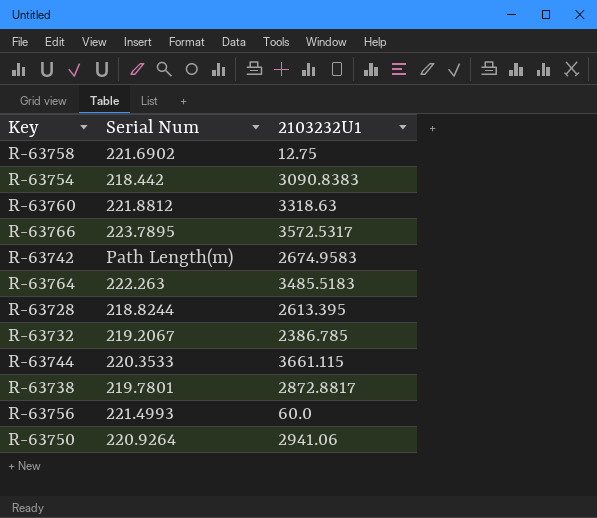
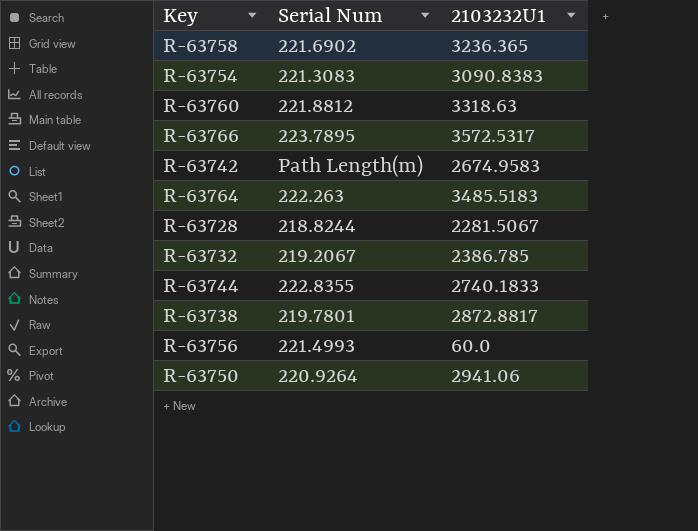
R-63758 | 2103232U1: 12.75 -> 3236.365
R-63754 | Serial Num: 218.442 -> 221.3083
R-63728 | 2103232U1: 2613.395 -> 2281.5067
R-63744 | Serial Num: 220.3533 -> 222.8355
R-63744 | 2103232U1: 3661.115 -> 2740.1833

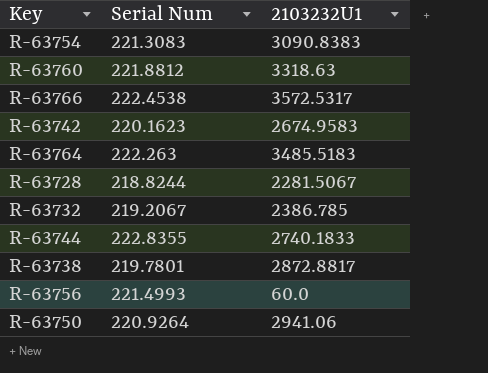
row R-63758: 221.6902 | 3236.365 -> none
R-63766 | Serial Num: 223.7895 -> 222.4538
R-63742 | Serial Num: Path Length(m) -> 220.1623

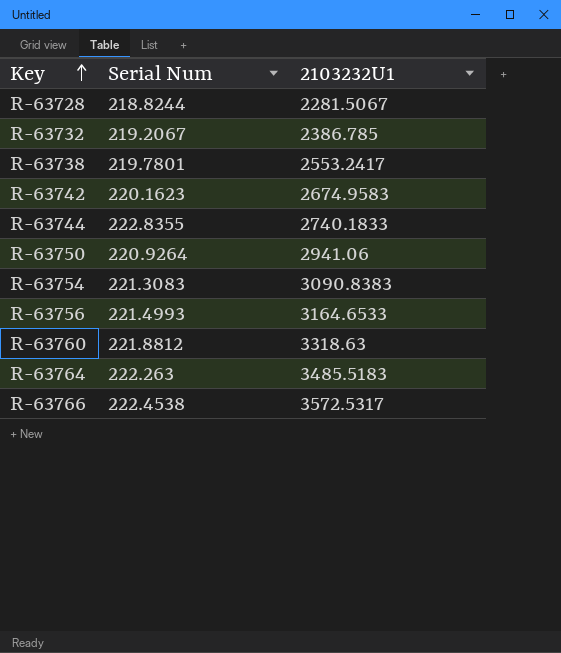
row order: none -> Key ascending
R-63738 | 2103232U1: 2872.8817 -> 2553.2417
R-63756 | 2103232U1: 60.0 -> 3164.6533

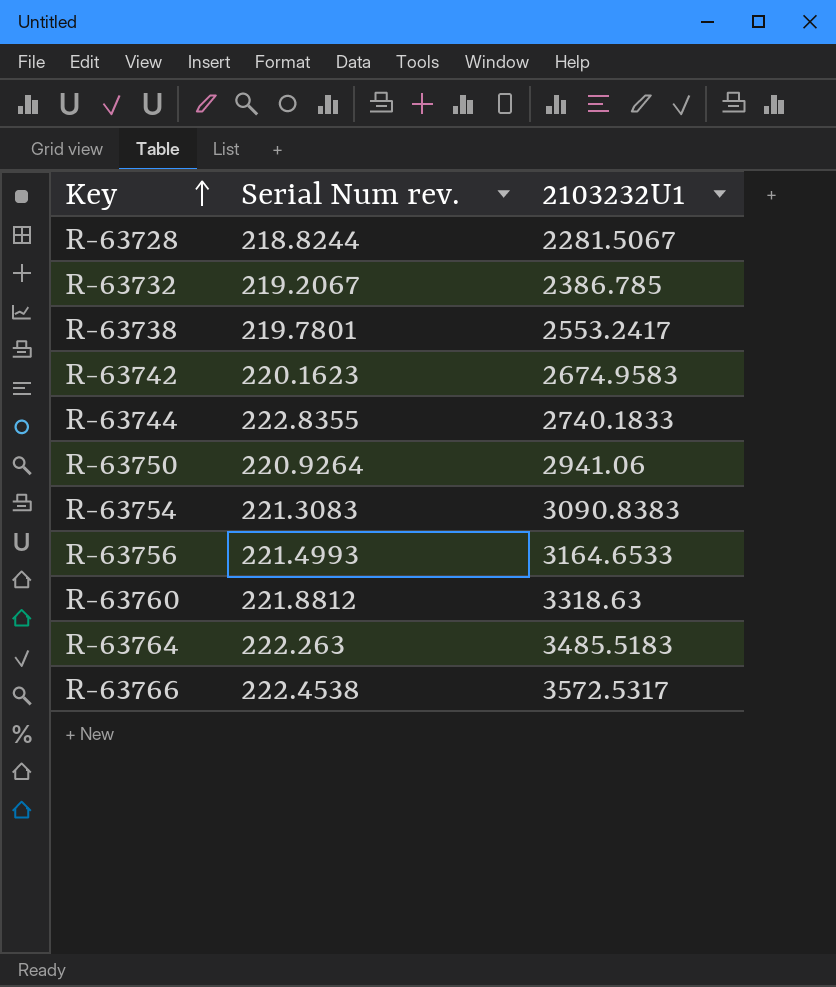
column name: Serial Num -> Serial Num rev.

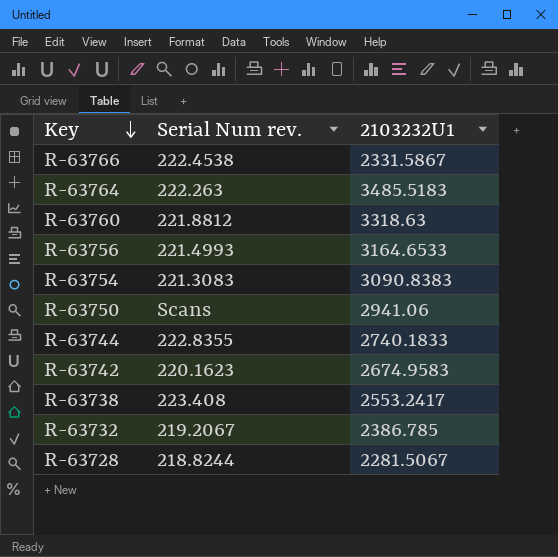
row order: Key ascending -> Key descending
R-63766 | 2103232U1: 3572.5317 -> 2331.5867
R-63750 | Serial Num rev.: 220.9264 -> Scans
R-63738 | Serial Num rev.: 219.7801 -> 223.408

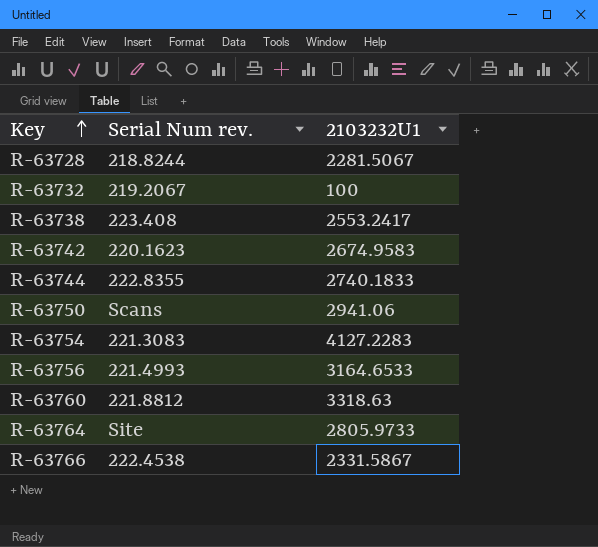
row order: Key descending -> Key ascending
R-63732 | 2103232U1: 2386.785 -> 100
R-63754 | 2103232U1: 3090.8383 -> 4127.2283
R-63764 | Serial Num rev.: 222.263 -> Site
R-63764 | 2103232U1: 3485.5183 -> 2805.9733

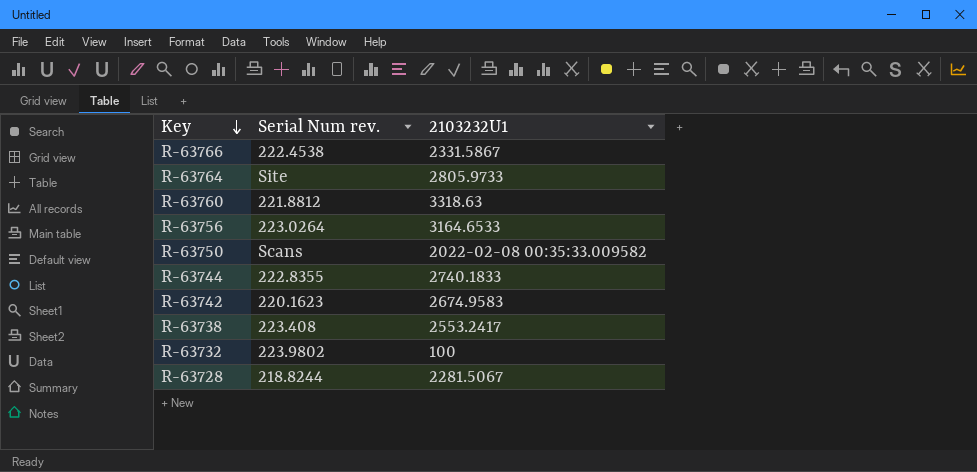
row order: Key ascending -> Key descending
row R-63754: 221.3083 | 4127.2283 -> none
R-63756 | Serial Num rev.: 221.4993 -> 223.0264
R-63750 | 2103232U1: 2941.06 -> 2022-02-08 00:35:33.009582
R-63732 | Serial Num rev.: 219.2067 -> 223.9802

